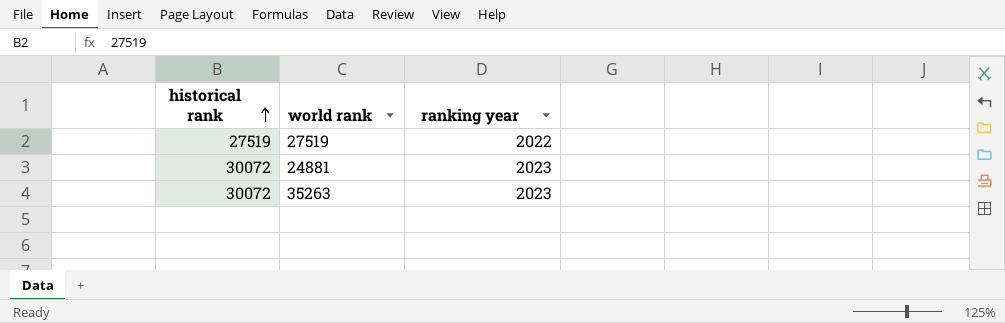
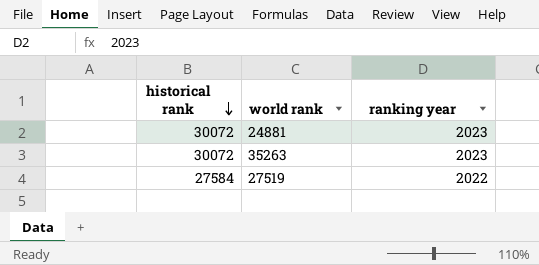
row order: historical rank ascending -> historical rank descending
27519 | historical rank: 27519 -> 27584

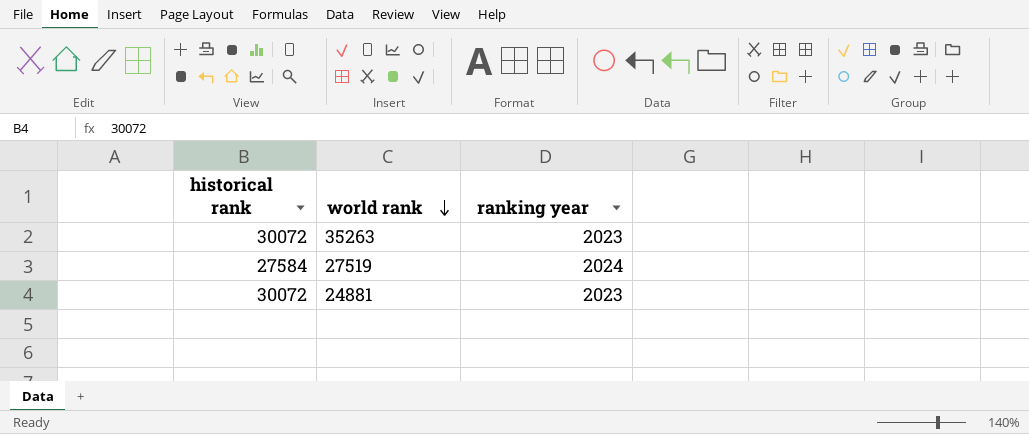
row order: historical rank descending -> world rank descending
27519 | ranking year: 2022 -> 2024

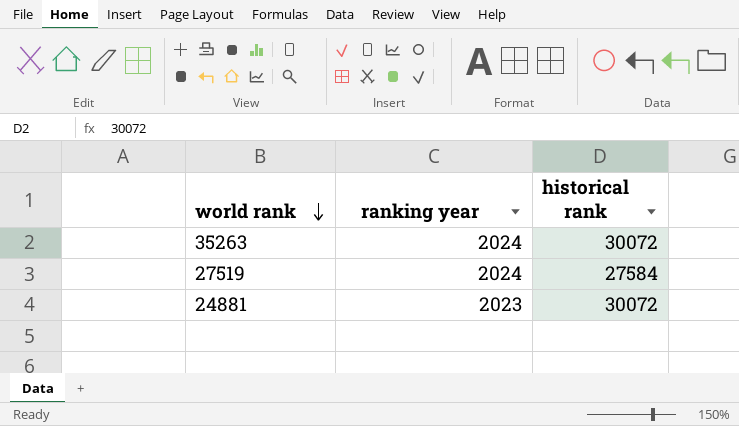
column historical rank | position: 1 -> 3
35263 | ranking year: 2023 -> 2024

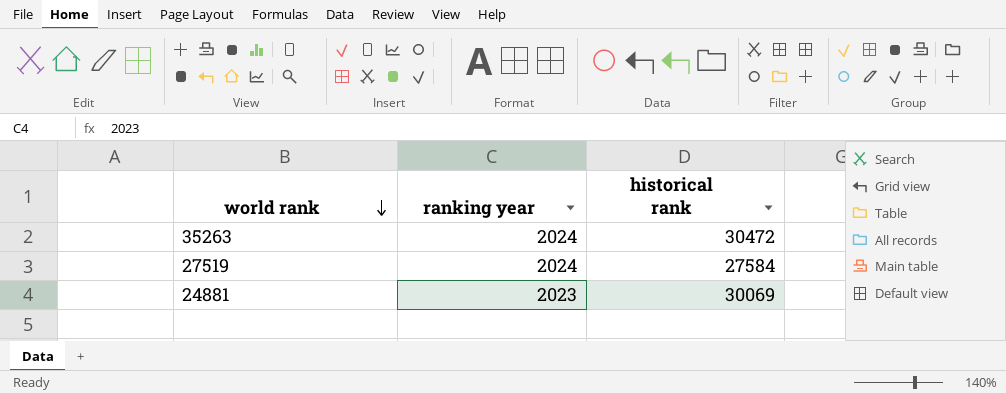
35263 | historical rank: 30072 -> 30472
24881 | historical rank: 30072 -> 30069

